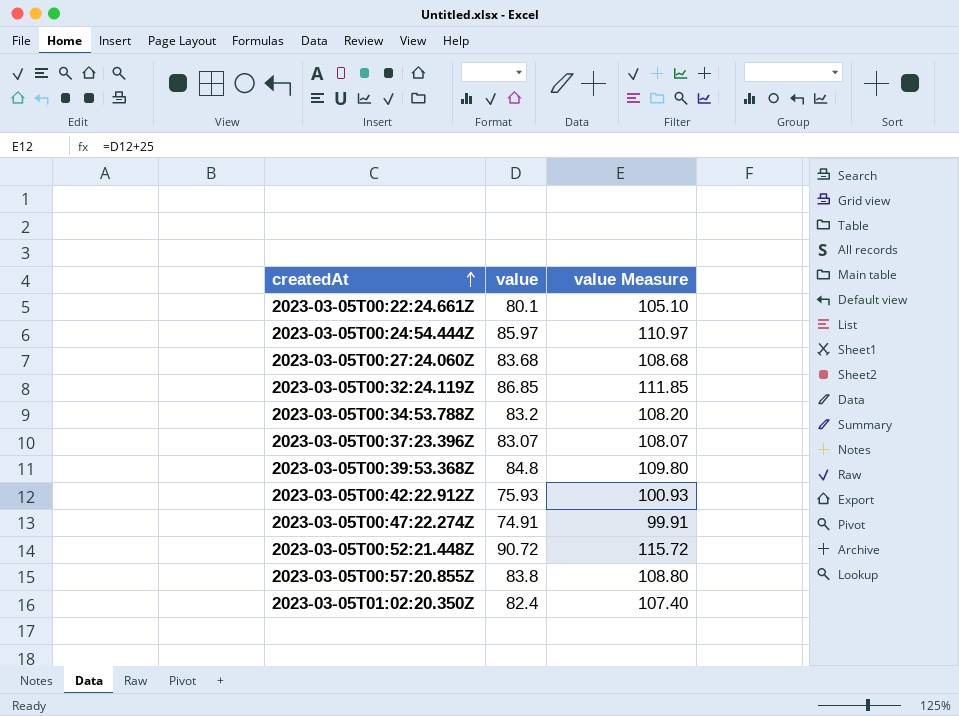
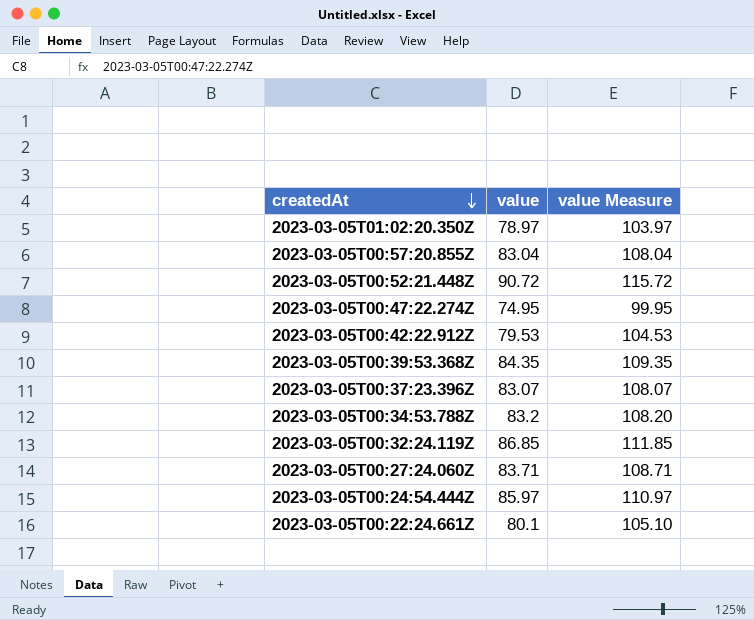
row order: createdAt ascending -> createdAt descending
2023-03-05T01:02:20.350Z | value: 82.4 -> 78.97
2023-03-05T01:02:20.350Z | value Measure: 107.40 -> 103.97
2023-03-05T00:57:20.855Z | value: 83.8 -> 83.04
2023-03-05T00:57:20.855Z | value Measure: 108.80 -> 108.04
2023-03-05T00:47:22.274Z | value: 74.91 -> 74.95
2023-03-05T00:47:22.274Z | value Measure: 99.91 -> 99.95
2023-03-05T00:42:22.912Z | value: 75.93 -> 79.53
2023-03-05T00:42:22.912Z | value Measure: 100.93 -> 104.53
2023-03-05T00:39:53.368Z | value: 84.8 -> 84.35
2023-03-05T00:39:53.368Z | value Measure: 109.80 -> 109.35
2023-03-05T00:27:24.060Z | value: 83.68 -> 83.71
2023-03-05T00:27:24.060Z | value Measure: 108.68 -> 108.71

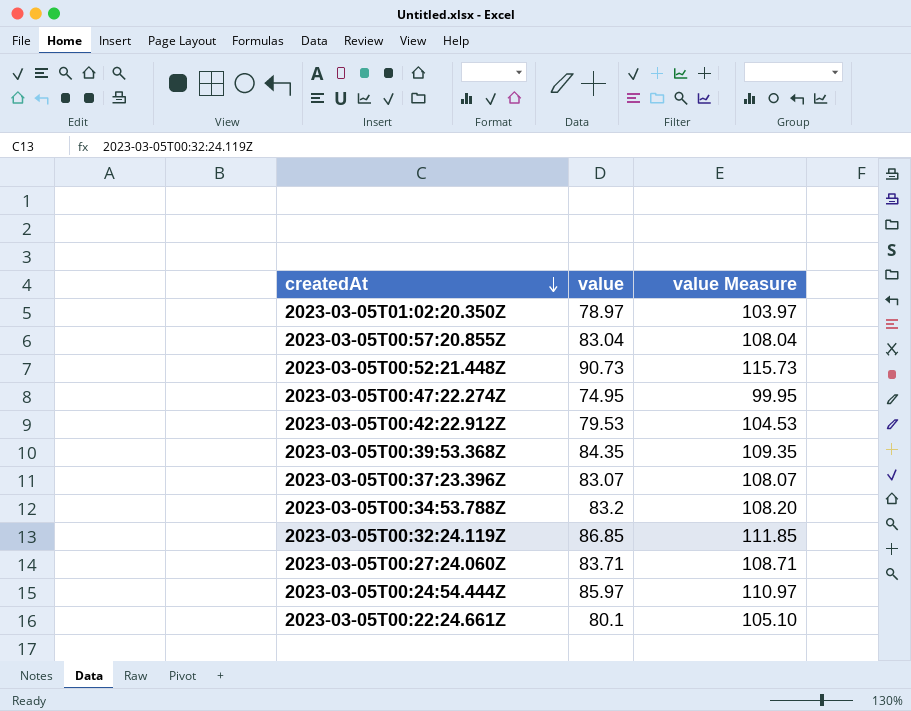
2023-03-05T00:52:21.448Z | value: 90.72 -> 90.73
2023-03-05T00:52:21.448Z | value Measure: 115.72 -> 115.73

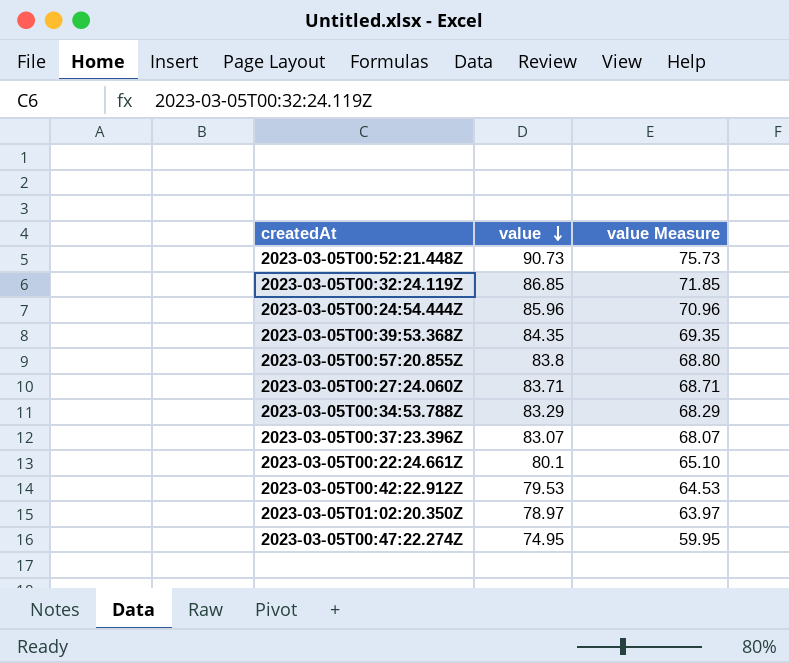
row order: createdAt descending -> value descending
column value Measure | formula: [value] + 25 -> [value] - 15
2023-03-05T00:24:54.444Z | value: 85.97 -> 85.96
2023-03-05T00:57:20.855Z | value: 83.04 -> 83.8
2023-03-05T00:34:53.788Z | value: 83.2 -> 83.29

